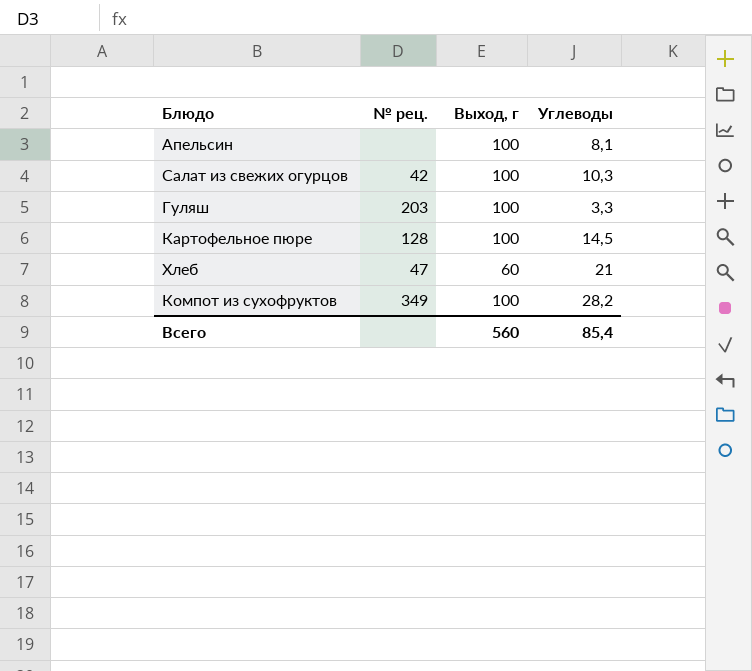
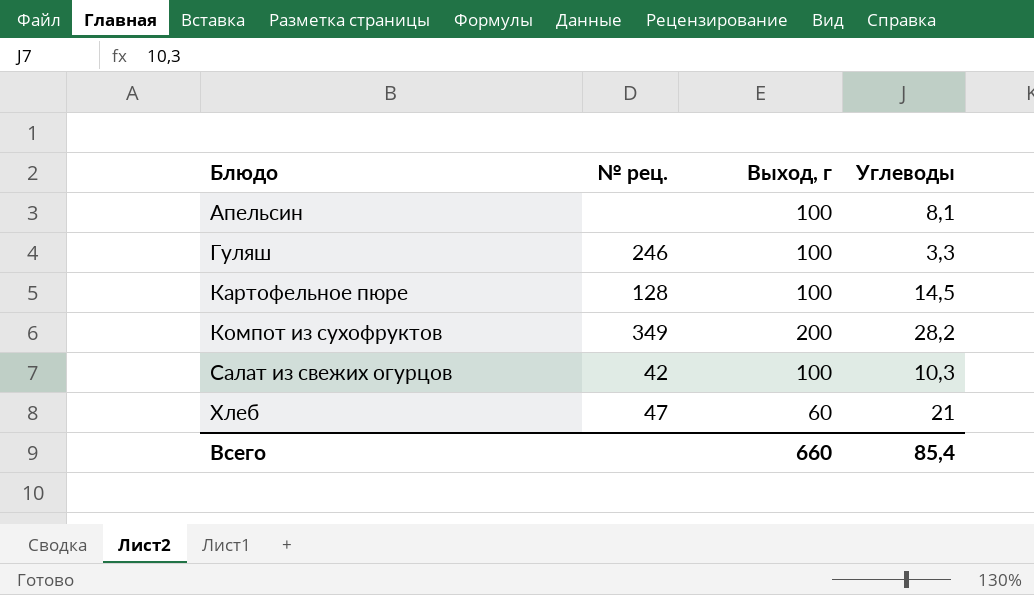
row order: none -> Блюдо ascending
Гуляш | № рец.: 203 -> 246
Компот из сухофруктов | Выход, г: 100 -> 200
Всего | Выход, г: 560 -> 660

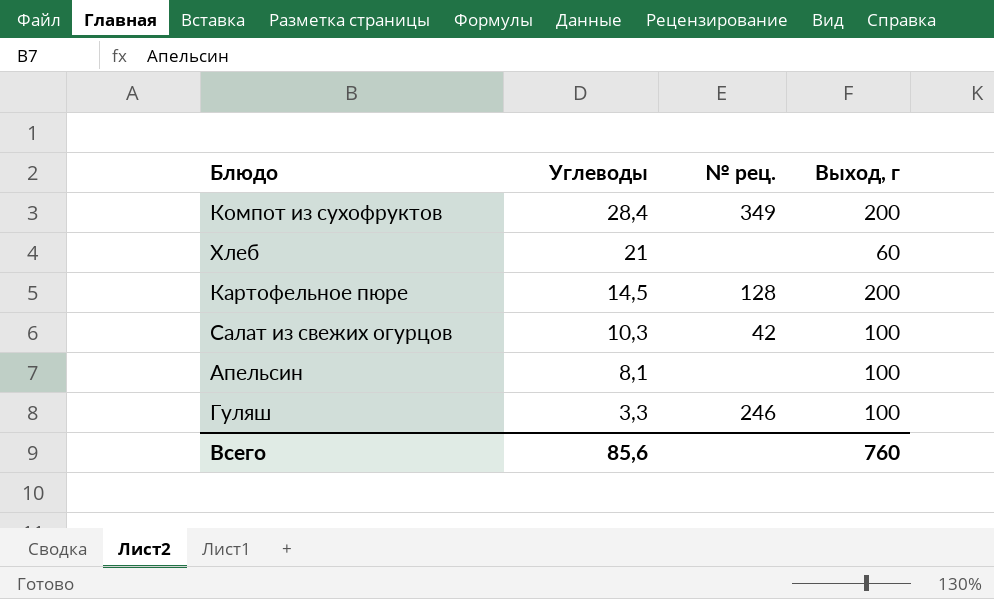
row order: Блюдо ascending -> Углеводы descending
column Углеводы | position: 4 -> 2
Компот из сухофруктов | Углеводы: 28,2 -> 28,4
Хлеб | № рец.: 47 -> none
Картофельное пюре | Выход, г: 100 -> 200
Всего | Углеводы: 85,4 -> 85,6
Всего | Выход, г: 660 -> 760

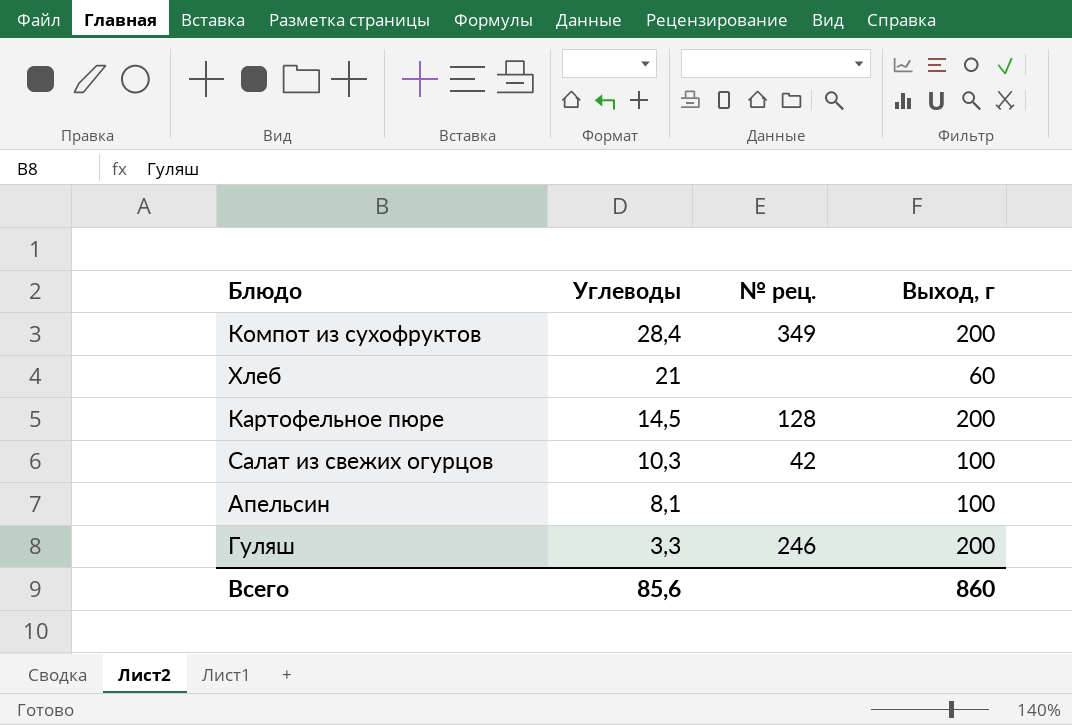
Гуляш | Выход, г: 100 -> 200
Всего | Выход, г: 760 -> 860

